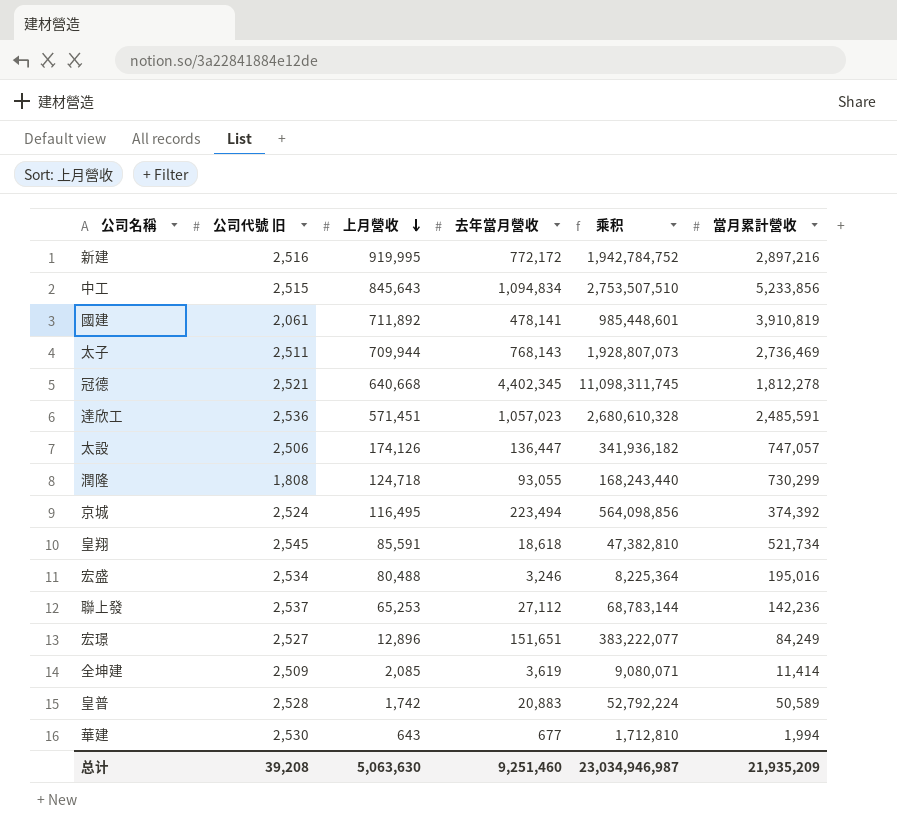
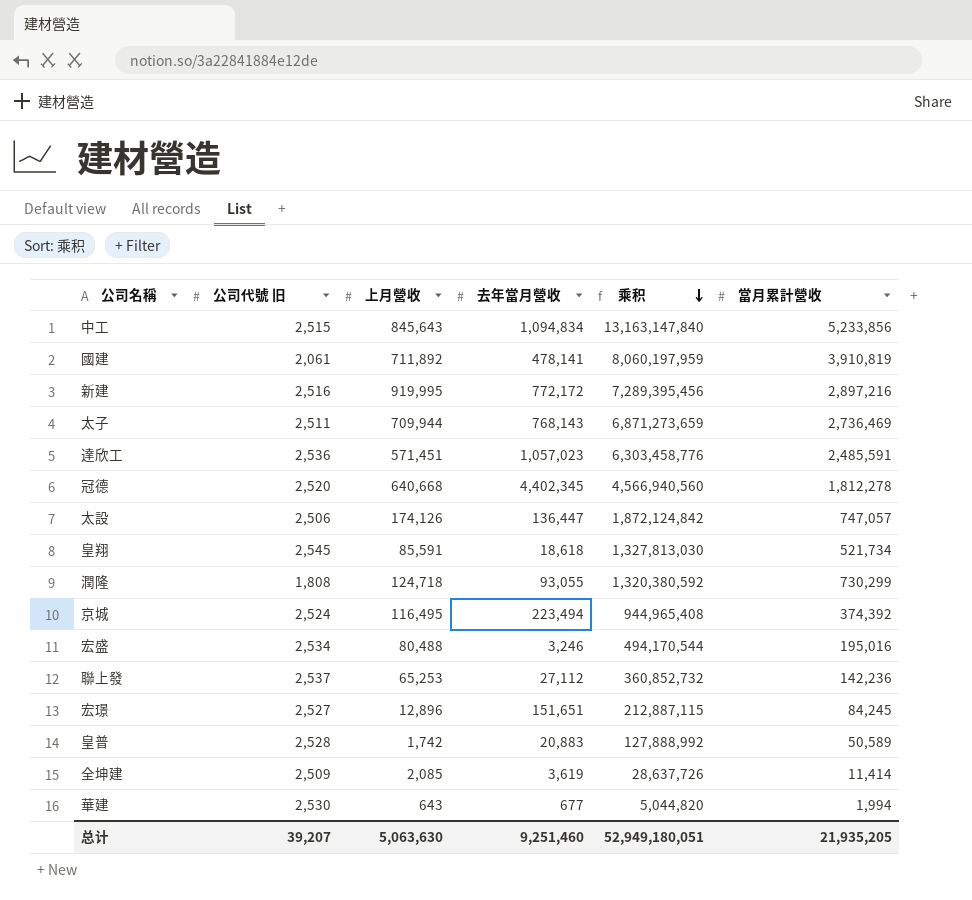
row order: 上月營收 descending -> 乘积 descending
column 乘积 | formula: [公司代號 旧] * [去年當月營收] -> [公司代號 旧] * [當月累計營收]
冠德 | 公司代號 旧: 2,521 -> 2,520
宏璟 | 當月累計營收: 84,249 -> 84,245
总计 | 公司代號 旧: 39,208 -> 39,207
总计 | 乘积: 23,034,946,987 -> 52,949,180,051
总计 | 當月累計營收: 21,935,209 -> 21,935,205

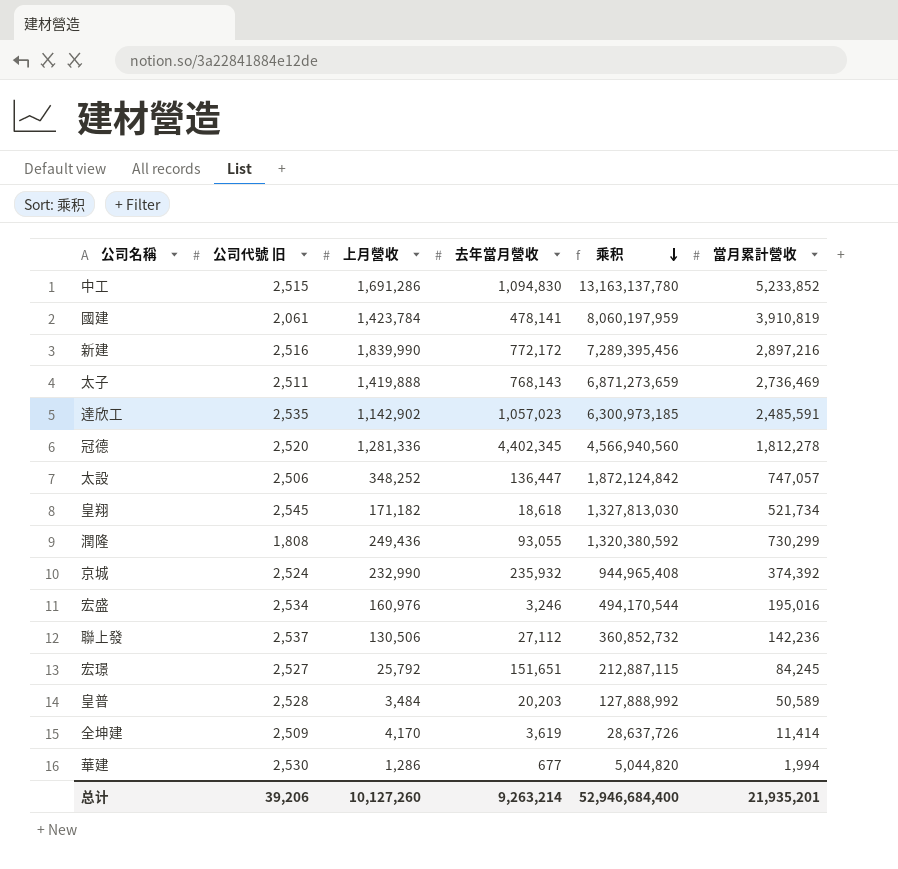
中工 | 上月營收: 845,643 -> 1,691,286
中工 | 去年當月營收: 1,094,834 -> 1,094,830
中工 | 乘积: 13,163,147,840 -> 13,163,137,780
中工 | 當月累計營收: 5,233,856 -> 5,233,852
國建 | 上月營收: 711,892 -> 1,423,784
新建 | 上月營收: 919,995 -> 1,839,990
太子 | 上月營收: 709,944 -> 1,419,888
達欣工 | 公司代號 旧: 2,536 -> 2,535
達欣工 | 上月營收: 571,451 -> 1,142,902
達欣工 | 乘积: 6,303,458,776 -> 6,300,973,185
冠德 | 上月營收: 640,668 -> 1,281,336
太設 | 上月營收: 174,126 -> 348,252
皇翔 | 上月營收: 85,591 -> 171,182
潤隆 | 上月營收: 124,718 -> 249,436
京城 | 上月營收: 116,495 -> 232,990
京城 | 去年當月營收: 223,494 -> 235,932
宏盛 | 上月營收: 80,488 -> 160,976
聯上發 | 上月營收: 65,253 -> 130,506
宏璟 | 上月營收: 12,896 -> 25,792
皇普 | 上月營收: 1,742 -> 3,484
皇普 | 去年當月營收: 20,883 -> 20,203
全坤建 | 上月營收: 2,085 -> 4,170
華建 | 上月營收: 643 -> 1,286
总计 | 公司代號 旧: 39,207 -> 39,206
总计 | 上月營收: 5,063,630 -> 10,127,260
总计 | 去年當月營收: 9,251,460 -> 9,263,214
总计 | 乘积: 52,949,180,051 -> 52,946,684,400
总计 | 當月累計營收: 21,935,205 -> 21,935,201

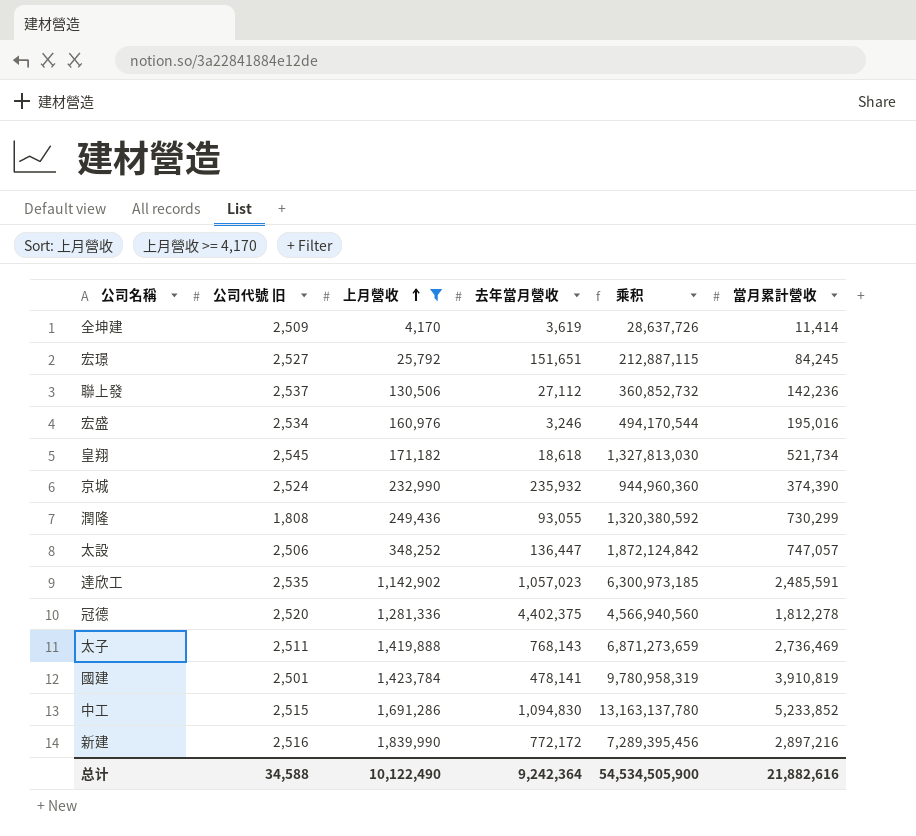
filter: none -> 上月營收 >= 4,170
row order: 乘积 descending -> 上月營收 ascending
京城 | 乘积: 944,965,408 -> 944,960,360
京城 | 當月累計營收: 374,392 -> 374,390
冠德 | 去年當月營收: 4,402,345 -> 4,402,375
國建 | 公司代號 旧: 2,061 -> 2,501
國建 | 乘积: 8,060,197,959 -> 9,780,958,319
总计 | 公司代號 旧: 39,206 -> 34,588
总计 | 上月營收: 10,127,260 -> 10,122,490
总计 | 去年當月營收: 9,263,214 -> 9,242,364
总计 | 乘积: 52,946,684,400 -> 54,534,505,900
总计 | 當月累計營收: 21,935,201 -> 21,882,616

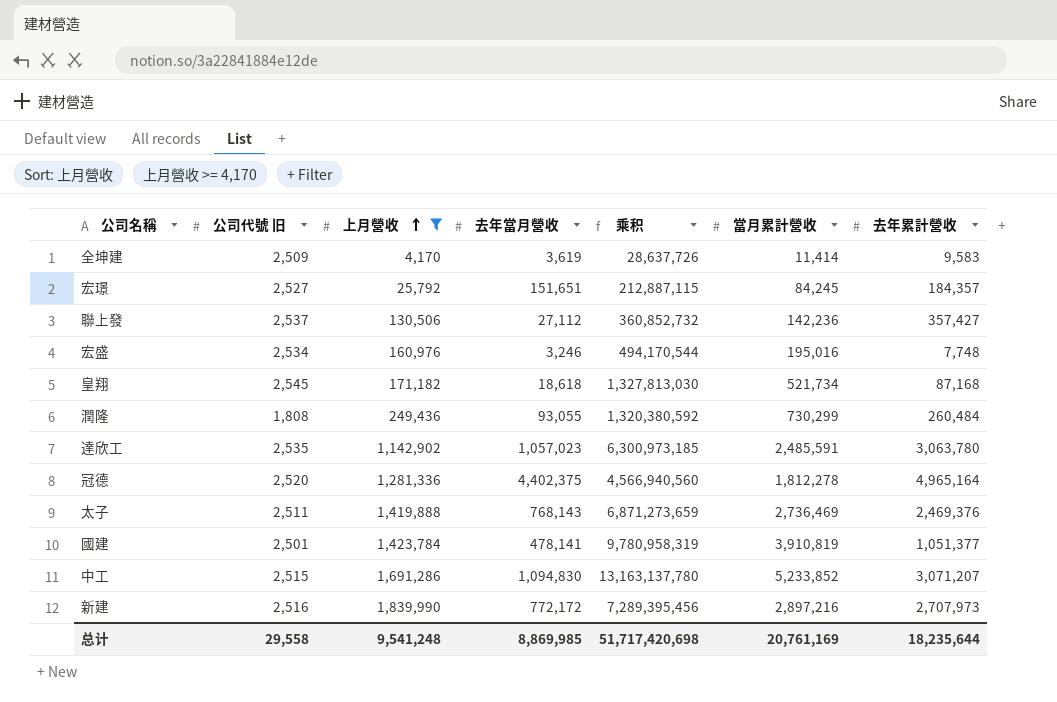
column 去年累計營收 | position: none -> 7
row 京城: 2,524 | 232,990 | 235,932 | 944,960,360 | 374,390 -> none
row 太設: 2,506 | 348,252 | 136,447 | 1,872,124,842 | 747,057 -> none
总计 | 公司代號 旧: 34,588 -> 29,558
总计 | 上月營收: 10,122,490 -> 9,541,248
总计 | 去年當月營收: 9,242,364 -> 8,869,985
总计 | 乘积: 54,534,505,900 -> 51,717,420,698
总计 | 當月累計營收: 21,882,616 -> 20,761,169

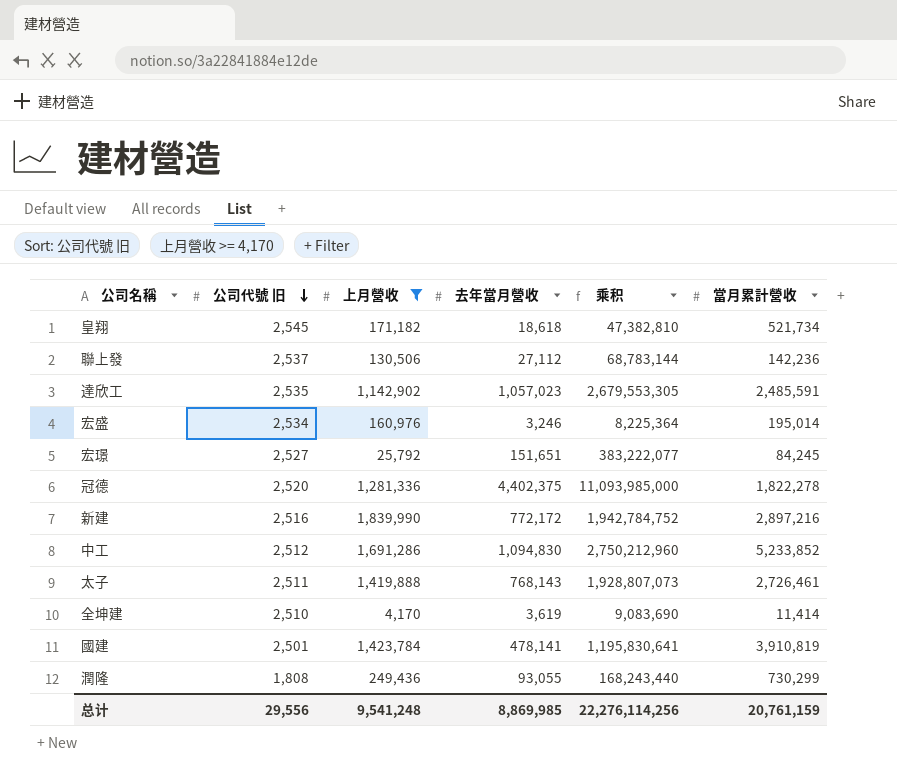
row order: 上月營收 ascending -> 公司代號 旧 descending
column 去年累計營收 | position: 7 -> none
column 乘积 | formula: [公司代號 旧] * [當月累計營收] -> [公司代號 旧] * [去年當月營收]
宏盛 | 當月累計營收: 195,016 -> 195,014
冠德 | 當月累計營收: 1,812,278 -> 1,822,278
中工 | 公司代號 旧: 2,515 -> 2,512
太子 | 當月累計營收: 2,736,469 -> 2,726,461
全坤建 | 公司代號 旧: 2,509 -> 2,510
总计 | 公司代號 旧: 29,558 -> 29,556
总计 | 乘积: 51,717,420,698 -> 22,276,114,256
总计 | 當月累計營收: 20,761,169 -> 20,761,159

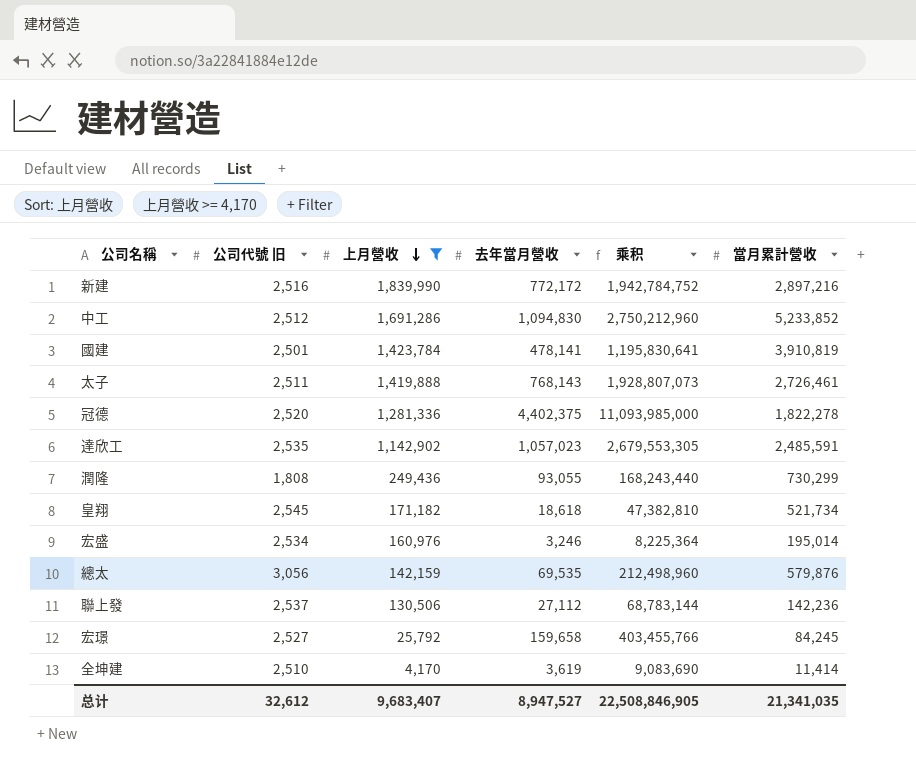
row order: 公司代號 旧 descending -> 上月營收 descending
row 總太: none -> 3,056 | 142,159 | 69,535 | 212,498,960 | 579,876
宏璟 | 去年當月營收: 151,651 -> 159,658
宏璟 | 乘积: 383,222,077 -> 403,455,766
总计 | 公司代號 旧: 29,556 -> 32,612
总计 | 上月營收: 9,541,248 -> 9,683,407
总计 | 去年當月營收: 8,869,985 -> 8,947,527
总计 | 乘积: 22,276,114,256 -> 22,508,846,905
总计 | 當月累計營收: 20,761,159 -> 21,341,035

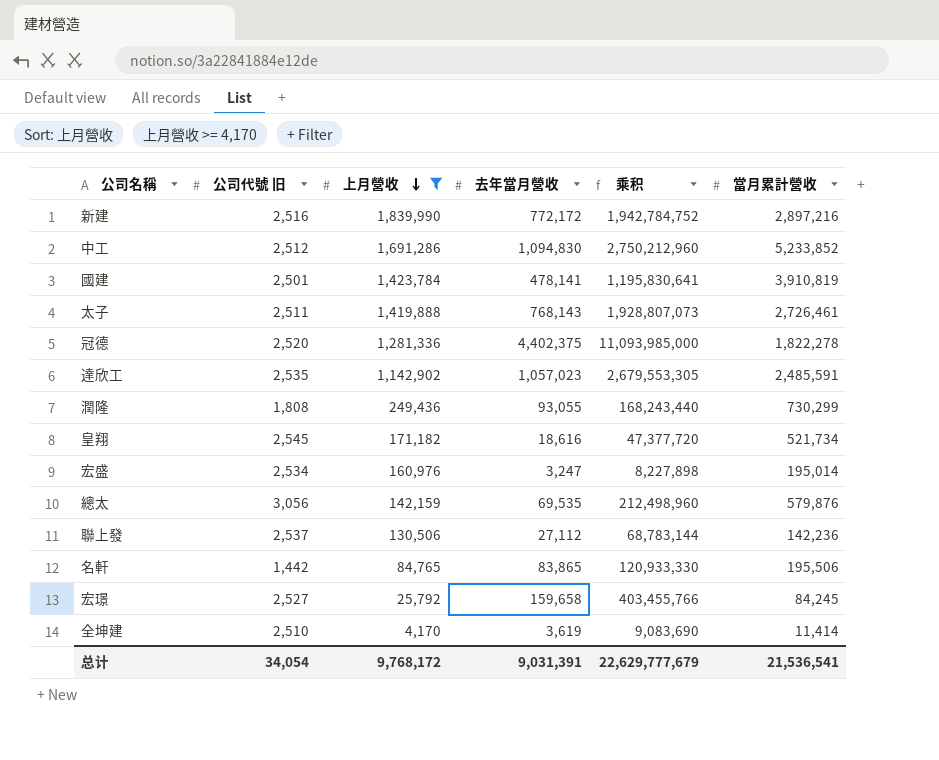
皇翔 | 去年當月營收: 18,618 -> 18,616
皇翔 | 乘积: 47,382,810 -> 47,377,720
宏盛 | 去年當月營收: 3,246 -> 3,247
宏盛 | 乘积: 8,225,364 -> 8,227,898
row 名軒: none -> 1,442 | 84,765 | 83,865 | 120,933,330 | 195,506
总计 | 公司代號 旧: 32,612 -> 34,054
总计 | 上月營收: 9,683,407 -> 9,768,172
总计 | 去年當月營收: 8,947,527 -> 9,031,391
总计 | 乘积: 22,508,846,905 -> 22,629,777,679
总计 | 當月累計營收: 21,341,035 -> 21,536,541

